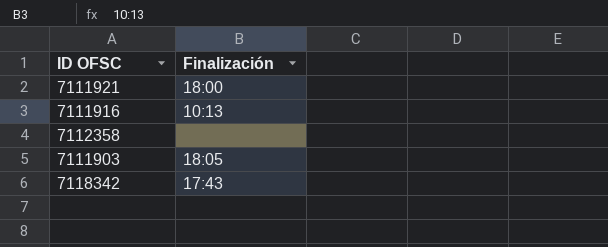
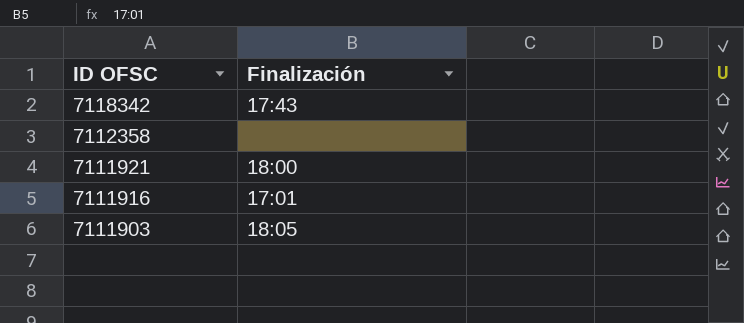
row order: none -> ID OFSC descending
7111916 | Finalización: 10:13 -> 17:01

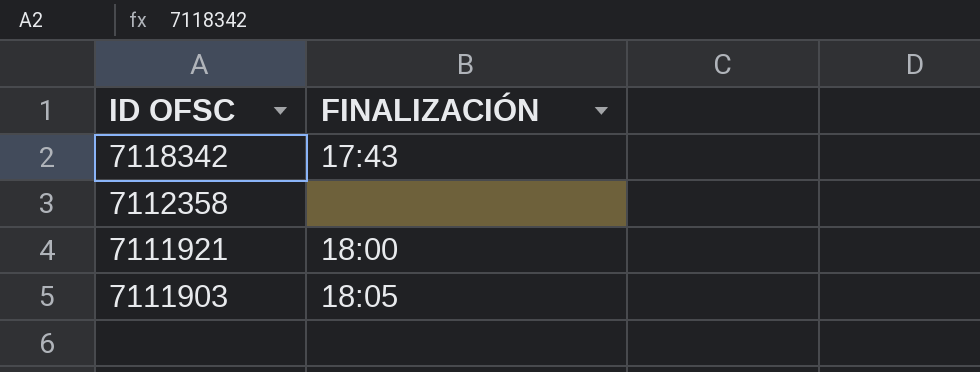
column name: Finalización -> FINALIZACIÓN
row 7111916: 17:01 -> none

